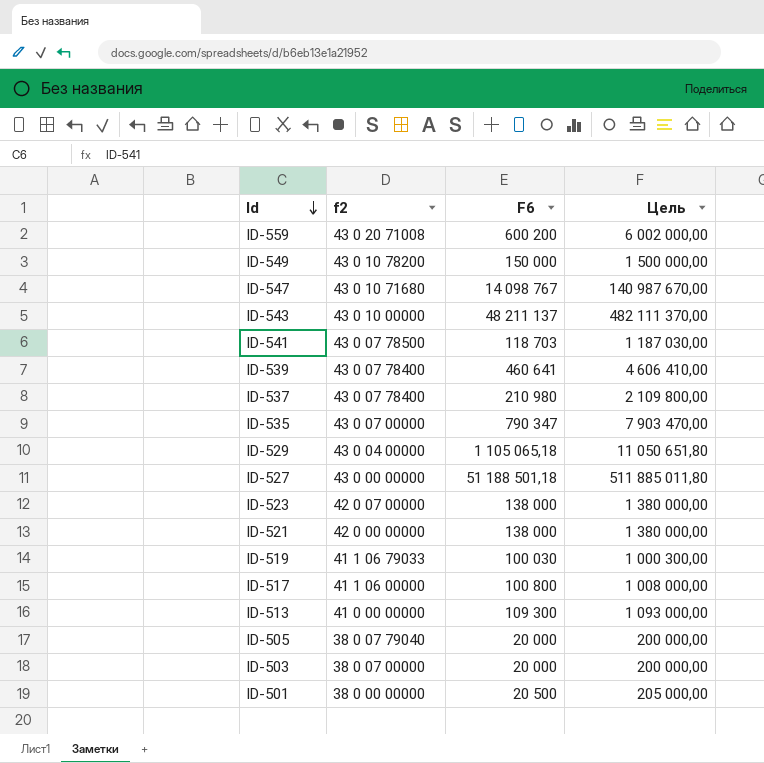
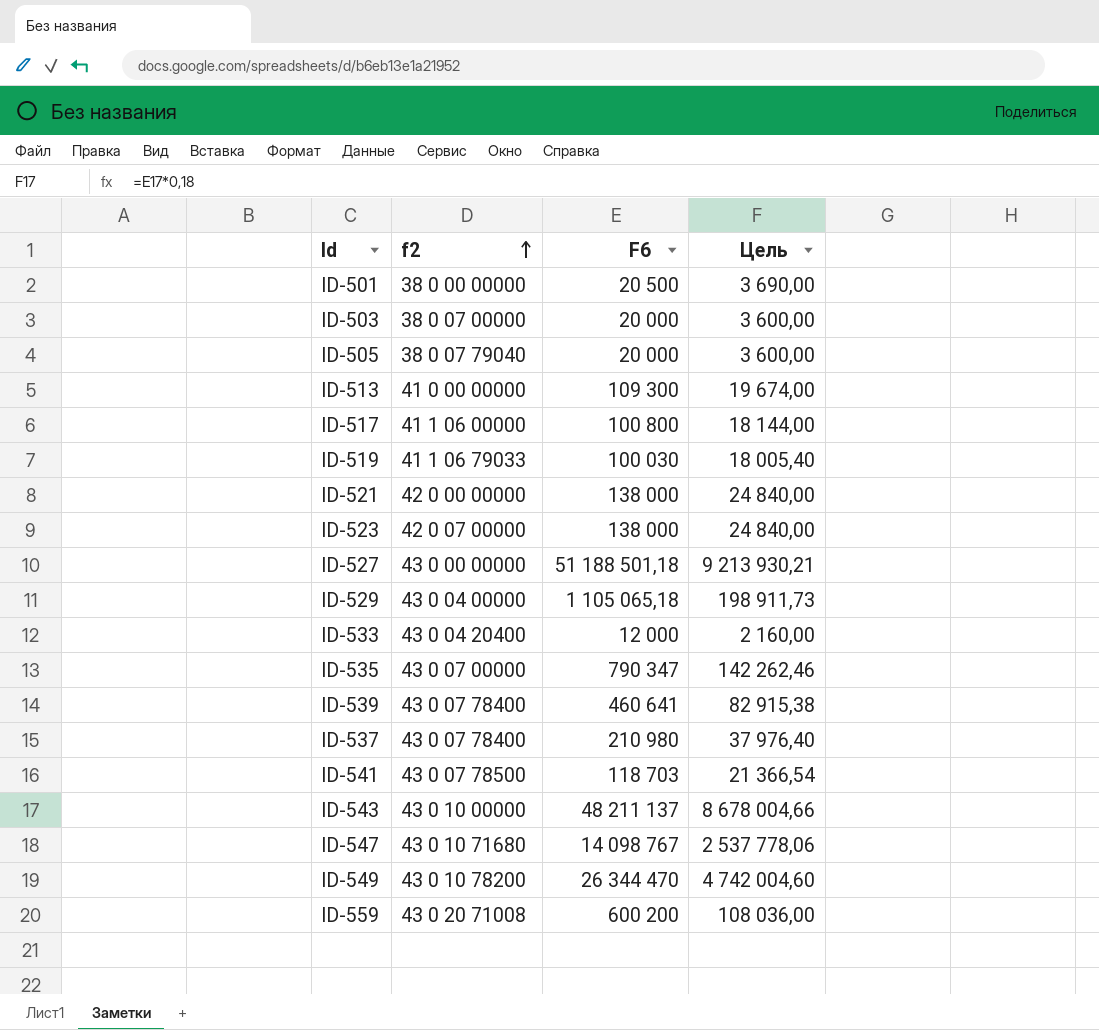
row order: Id descending -> f2 ascending
column Цель | formula: [F6] * 10 -> [F6] * 0,18
row ID-533: none -> 43 0 04 20400 | 12 000 | 2 160,00
ID-549 | F6: 150 000 -> 26 344 470

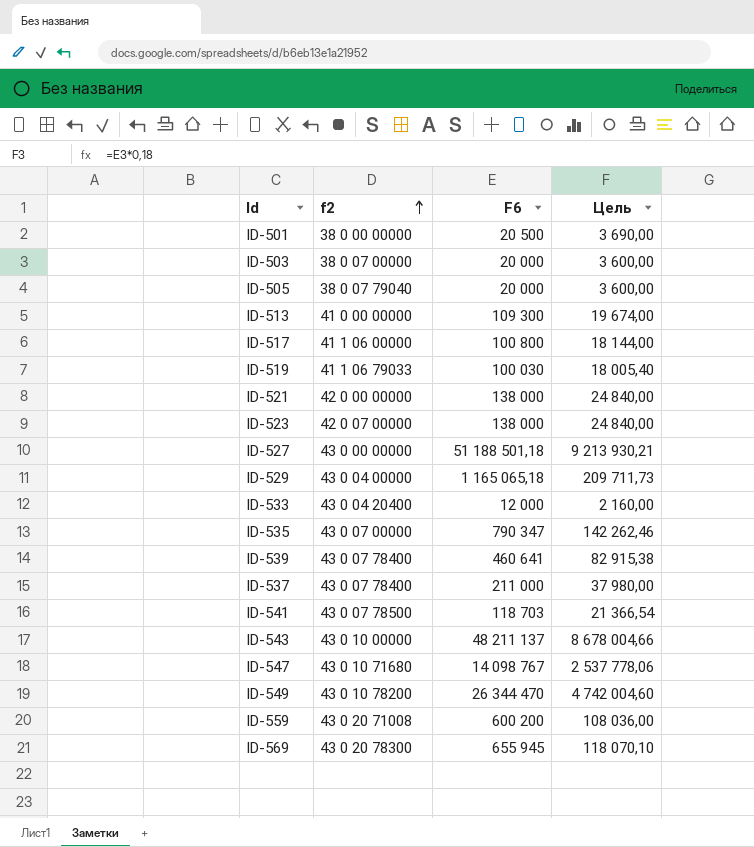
ID-529 | F6: 1 105 065,18 -> 1 165 065,18
ID-529 | Цель: 198 911,73 -> 209 711,73
ID-537 | F6: 210 980 -> 211 000
ID-537 | Цель: 37 976,40 -> 37 980,00
row ID-569: none -> 43 0 20 78300 | 655 945 | 118 070,10

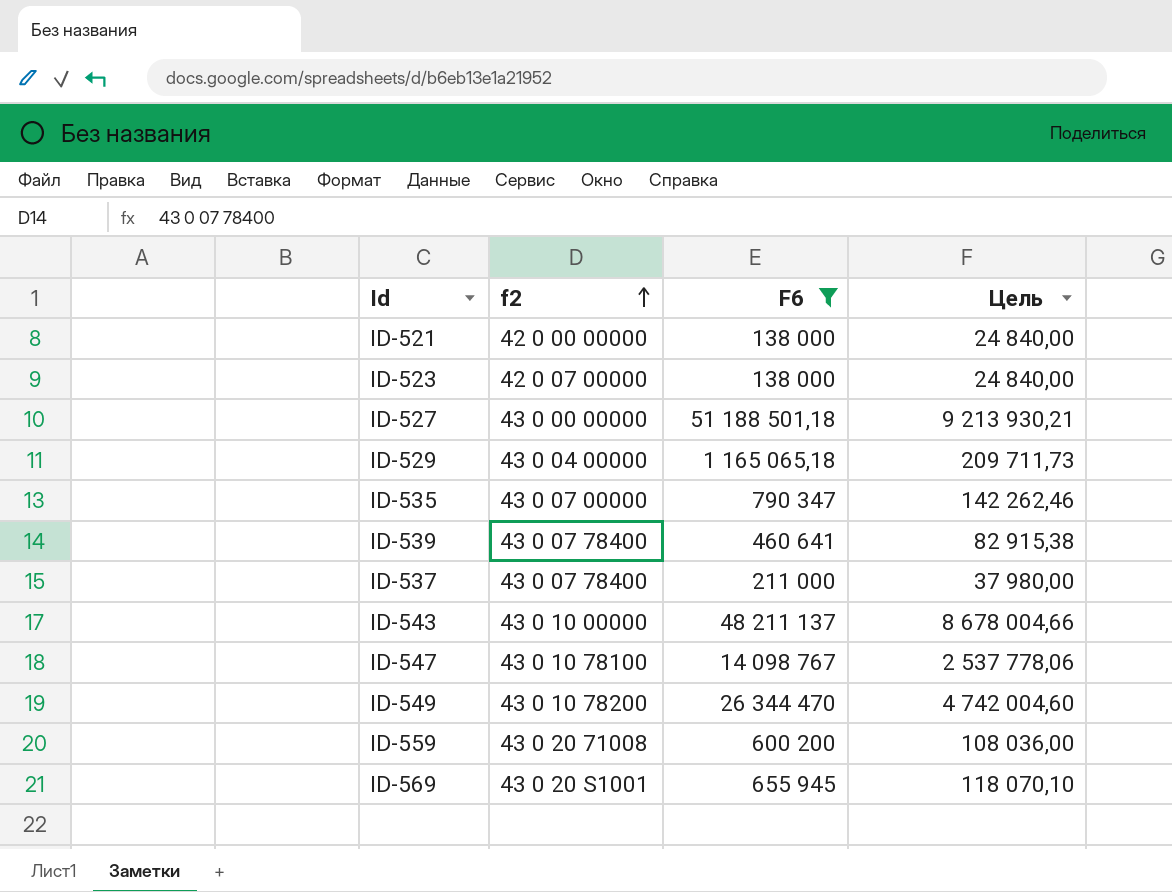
filter: none -> F6 >= 138 000
ID-547 | f2: 43 0 10 71680 -> 43 0 10 78100
ID-569 | f2: 43 0 20 78300 -> 43 0 20 S1001

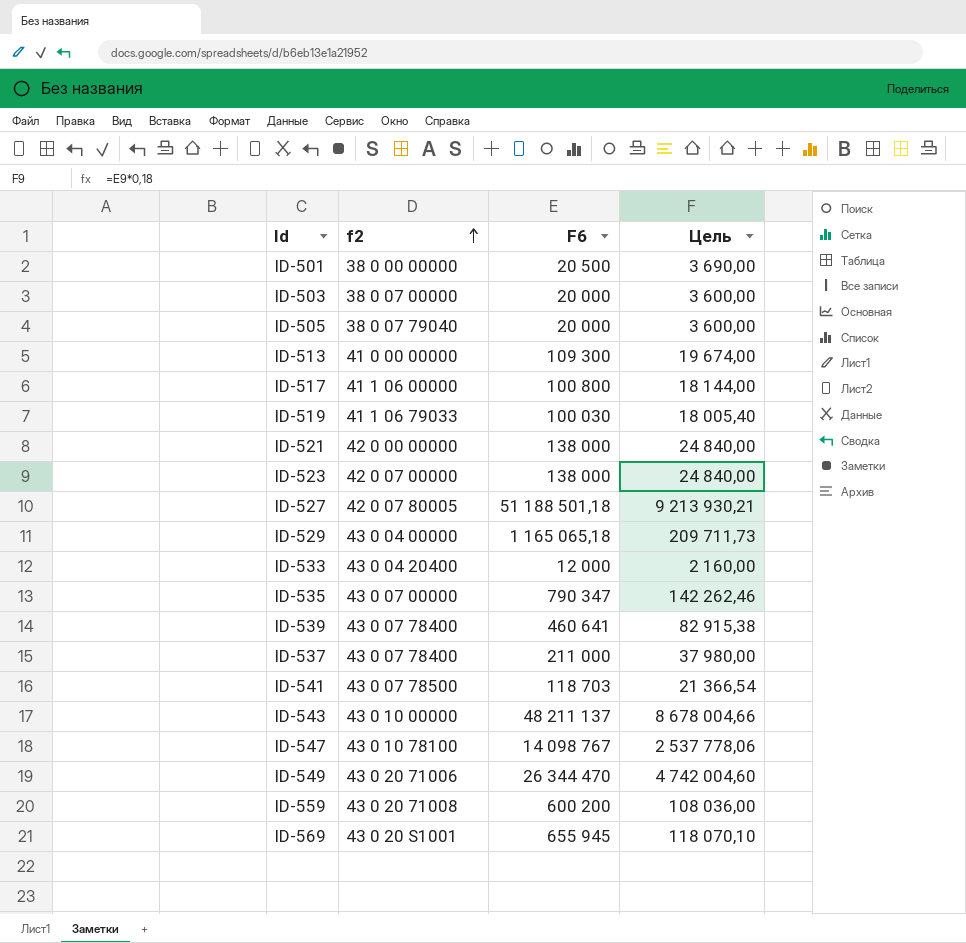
filter: F6 >= 138 000 -> none
ID-527 | f2: 43 0 00 00000 -> 42 0 07 80005
ID-549 | f2: 43 0 10 78200 -> 43 0 20 71006

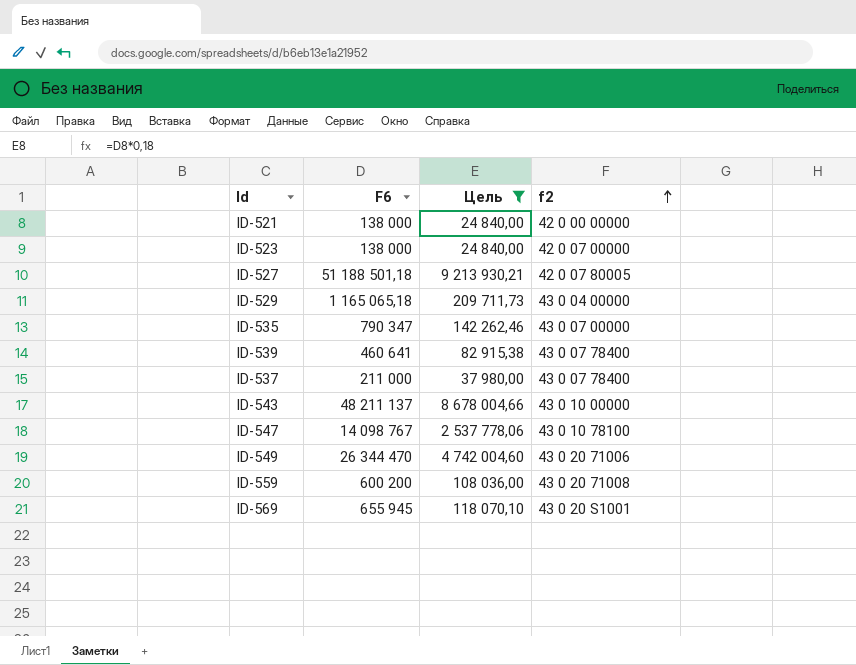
filter: none -> Цель >= 24 840,00
column f2 | position: 2 -> 4

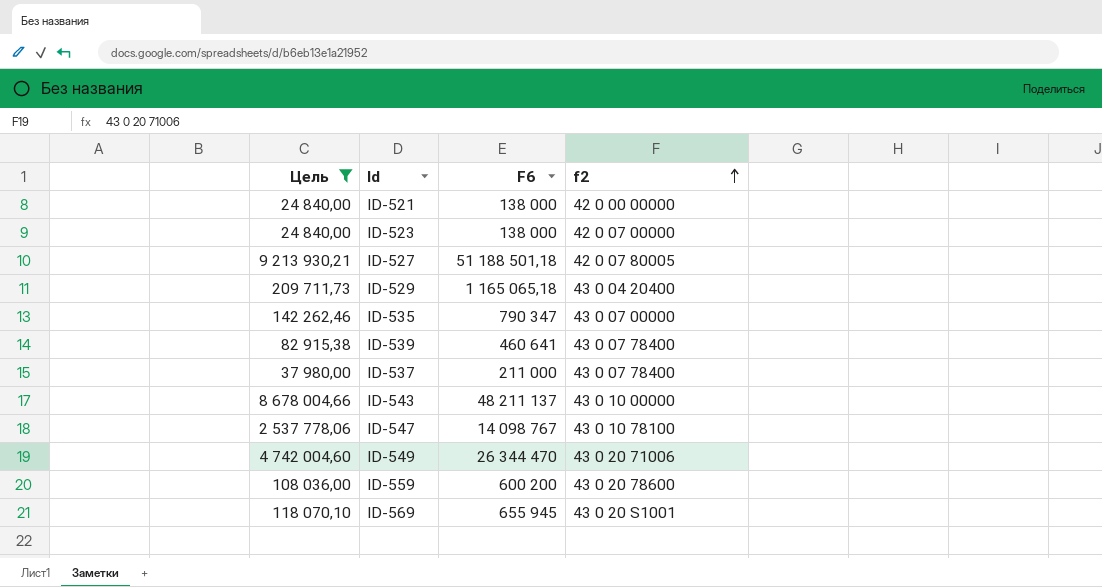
column Цель | position: 3 -> 1
ID-529 | f2: 43 0 04 00000 -> 43 0 04 20400
ID-559 | f2: 43 0 20 71008 -> 43 0 20 78600

